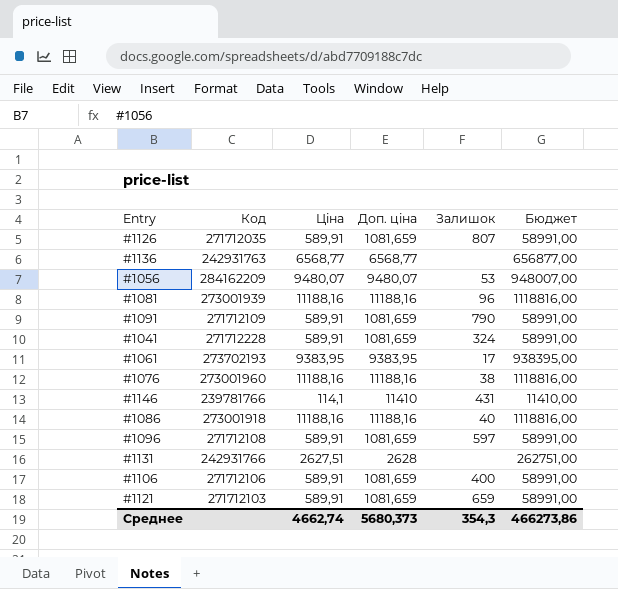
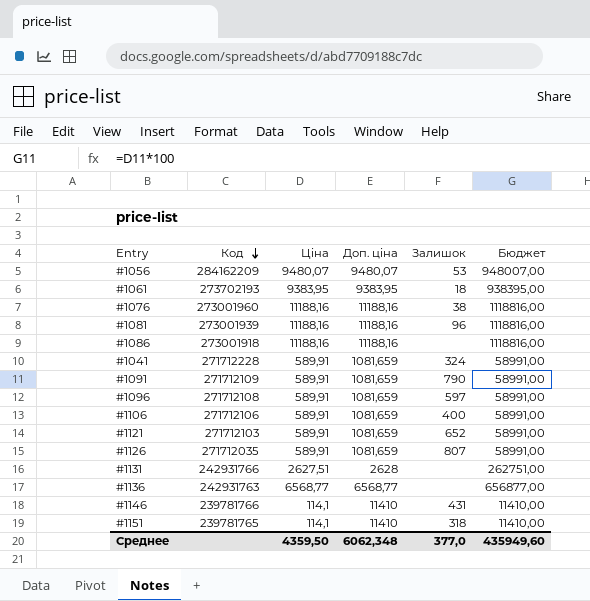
row order: none -> Код descending
#1061 | Залишок: 17 -> 18
#1086 | Залишок: 40 -> none
#1121 | Залишок: 659 -> 652
row #1151: none -> 239781765 | 114,1 | 11410 | 318 | 11410,00
Среднее | Ціна: 4662,74 -> 4359,50
Среднее | Доп. ціна: 5680,373 -> 6062,348
Среднее | Залишок: 354,3 -> 377,0
Среднее | Бюджет: 466273,86 -> 435949,60

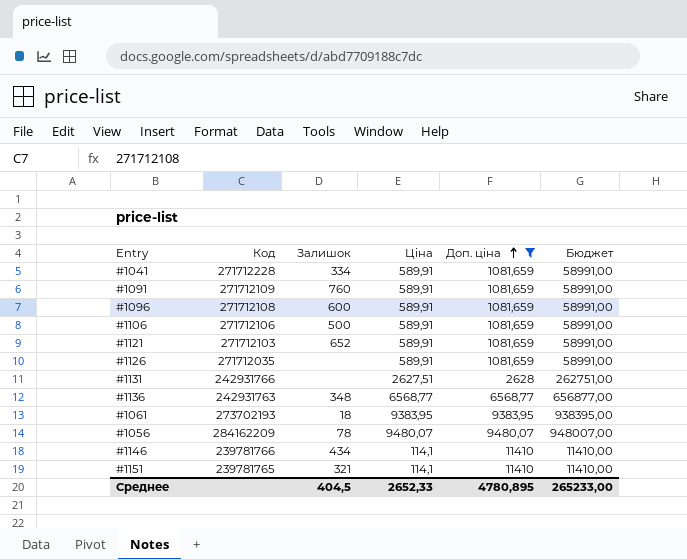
filter: none -> Доп. ціна != 11188,16
row order: Код descending -> Доп. ціна ascending
column Залишок | position: 5 -> 3
#1041 | Залишок: 324 -> 334
#1091 | Залишок: 790 -> 760
#1096 | Залишок: 597 -> 600
#1106 | Залишок: 400 -> 500
#1126 | Залишок: 807 -> none
#1136 | Залишок: none -> 348
#1056 | Залишок: 53 -> 78
#1146 | Залишок: 431 -> 434
#1151 | Залишок: 318 -> 321
Среднее | Залишок: 377,0 -> 404,5
Среднее | Ціна: 4359,50 -> 2652,33
Среднее | Доп. ціна: 6062,348 -> 4780,895
Среднее | Бюджет: 435949,60 -> 265233,00

